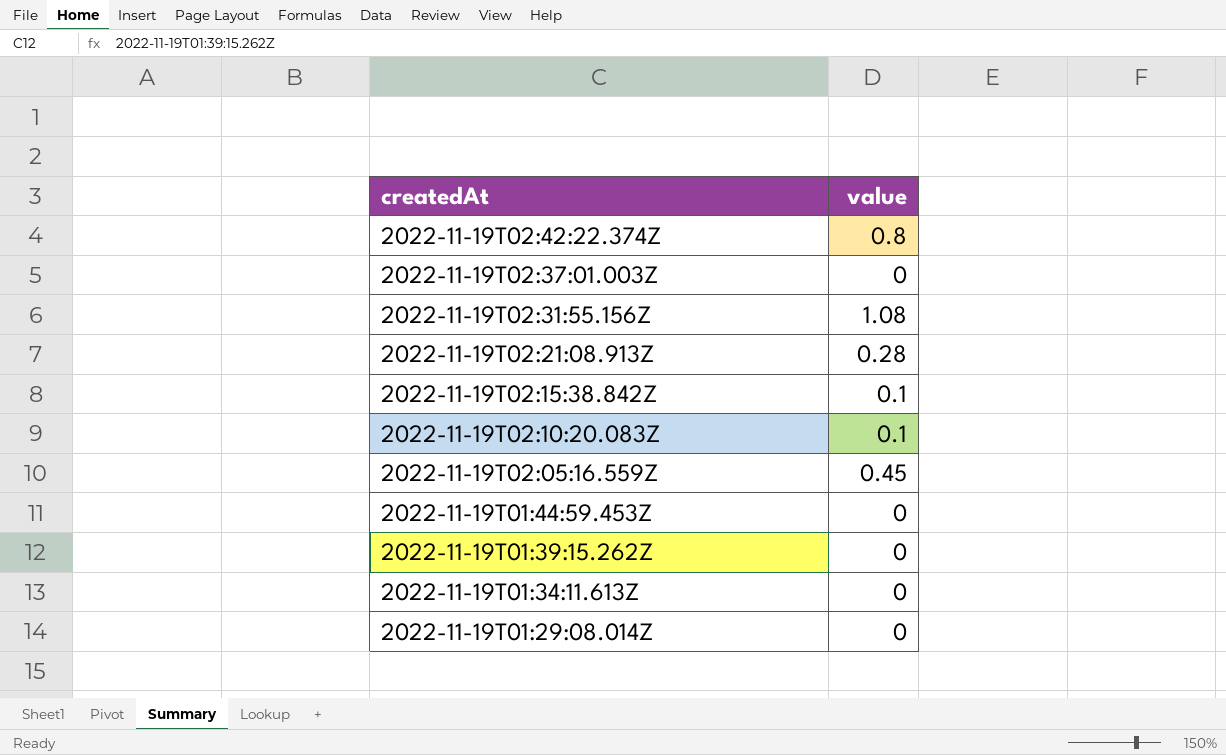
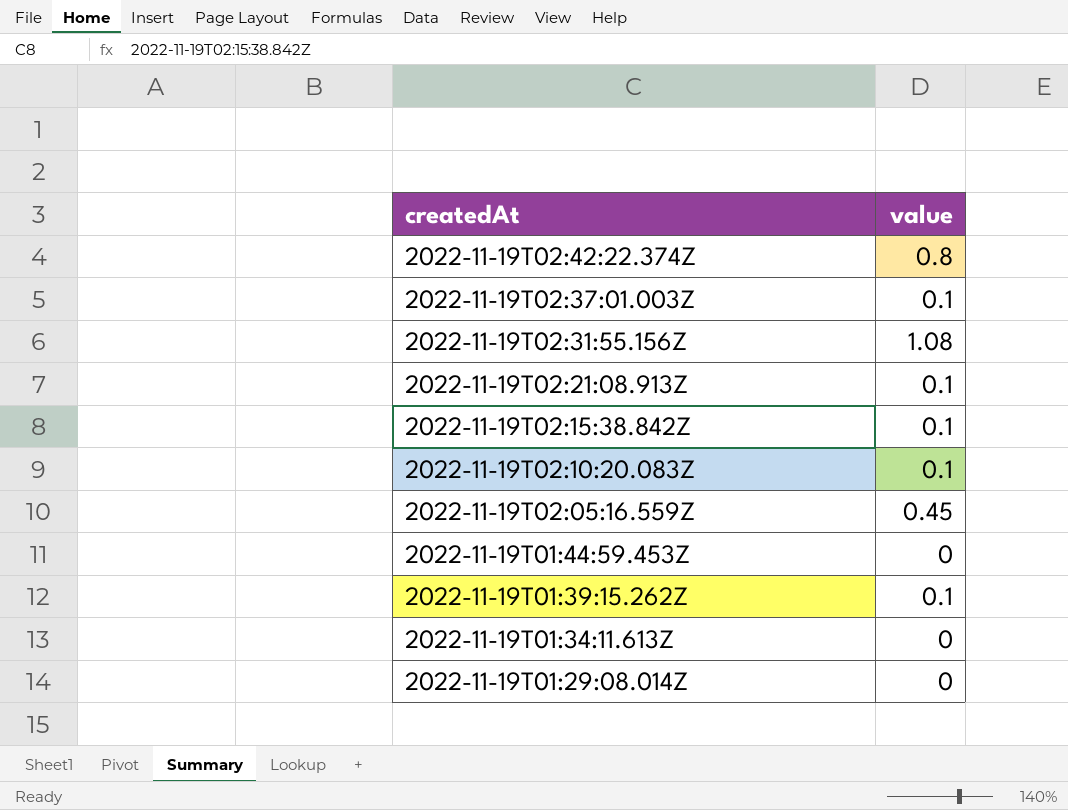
2022-11-19T02:37:01.003Z | value: 0 -> 0.1
2022-11-19T02:21:08.913Z | value: 0.28 -> 0.1
2022-11-19T01:39:15.262Z | value: 0 -> 0.1

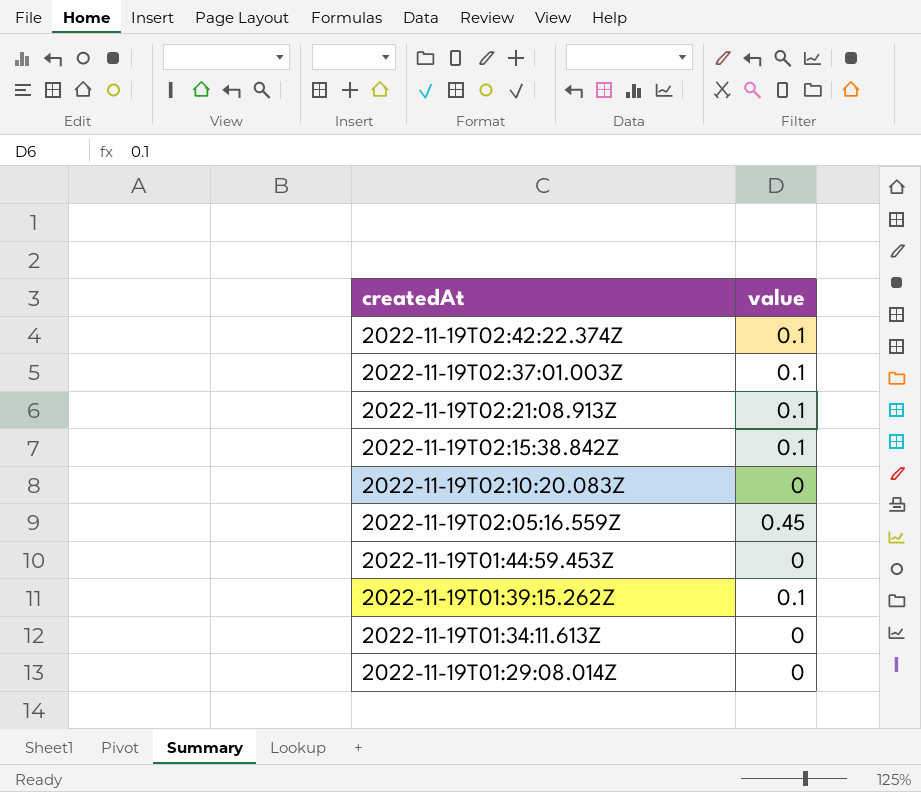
row 2022-11-19T02:31:55.156Z: 1.08 -> none
2022-11-19T02:42:22.374Z | value: 0.8 -> 0.1
2022-11-19T02:10:20.083Z | value: 0.1 -> 0

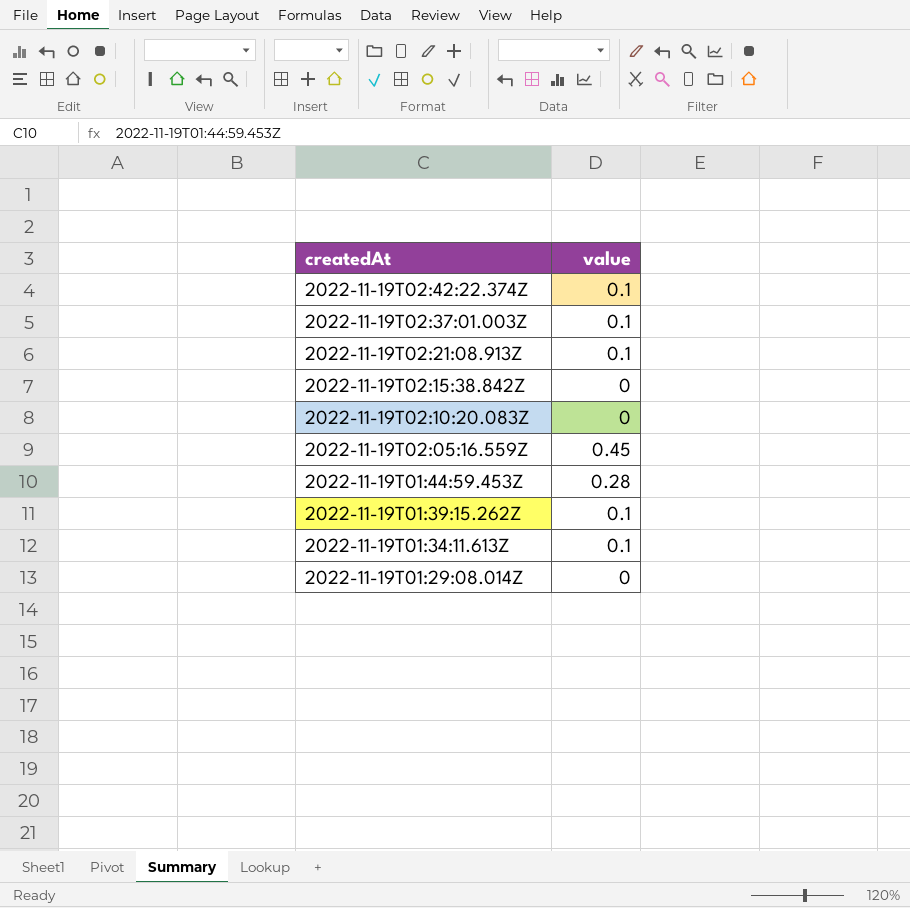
2022-11-19T02:15:38.842Z | value: 0.1 -> 0
2022-11-19T01:44:59.453Z | value: 0 -> 0.28
2022-11-19T01:34:11.613Z | value: 0 -> 0.1

